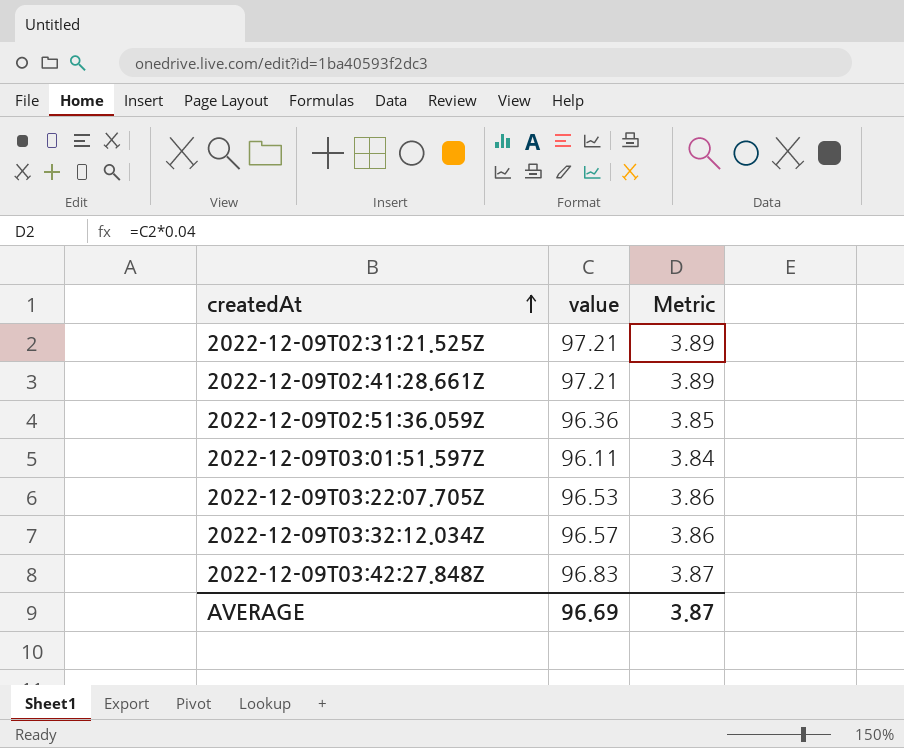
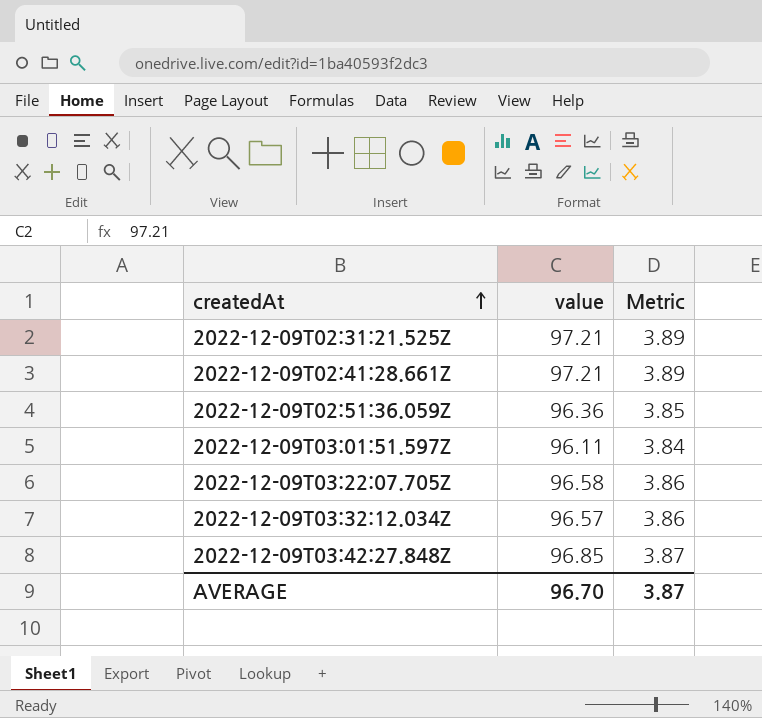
2022-12-09T03:22:07.705Z | value: 96.53 -> 96.58
2022-12-09T03:42:27.848Z | value: 96.83 -> 96.85
AVERAGE | value: 96.69 -> 96.70

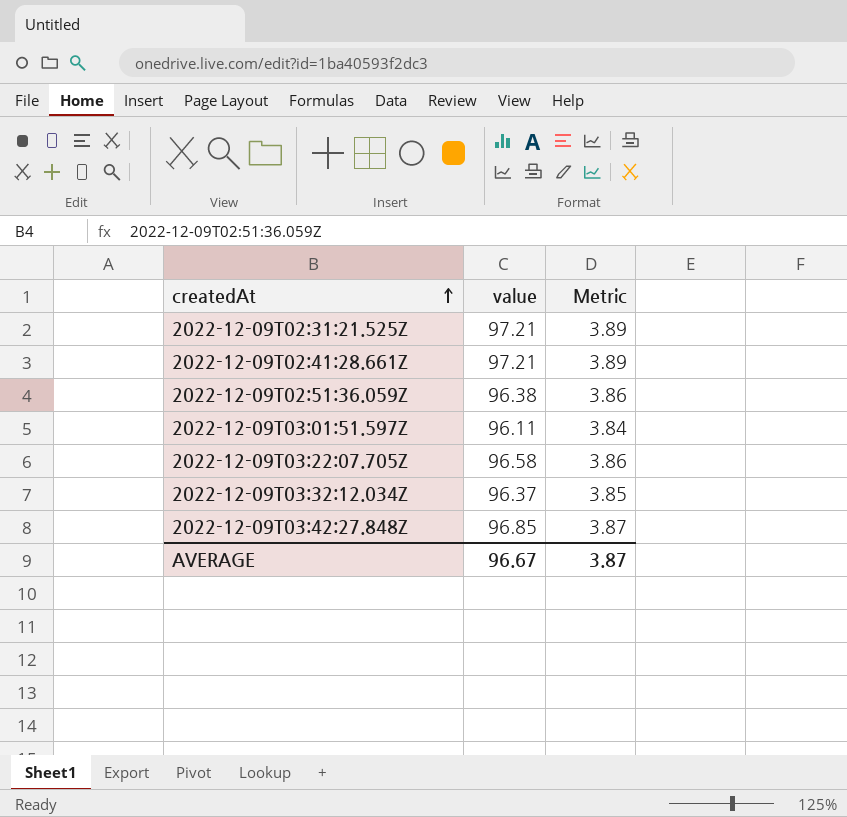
2022-12-09T02:51:36.059Z | value: 96.36 -> 96.38
2022-12-09T02:51:36.059Z | Metric: 3.85 -> 3.86
2022-12-09T03:32:12.034Z | value: 96.57 -> 96.37
2022-12-09T03:32:12.034Z | Metric: 3.86 -> 3.85
AVERAGE | value: 96.70 -> 96.67

